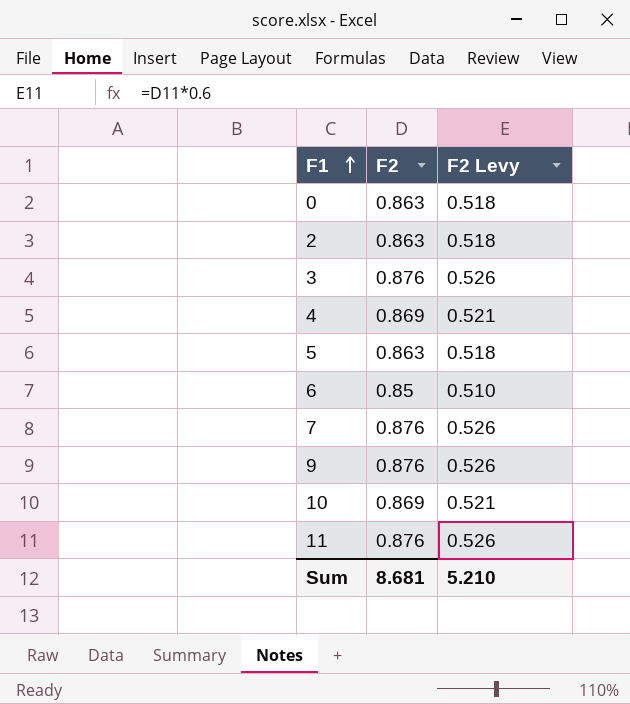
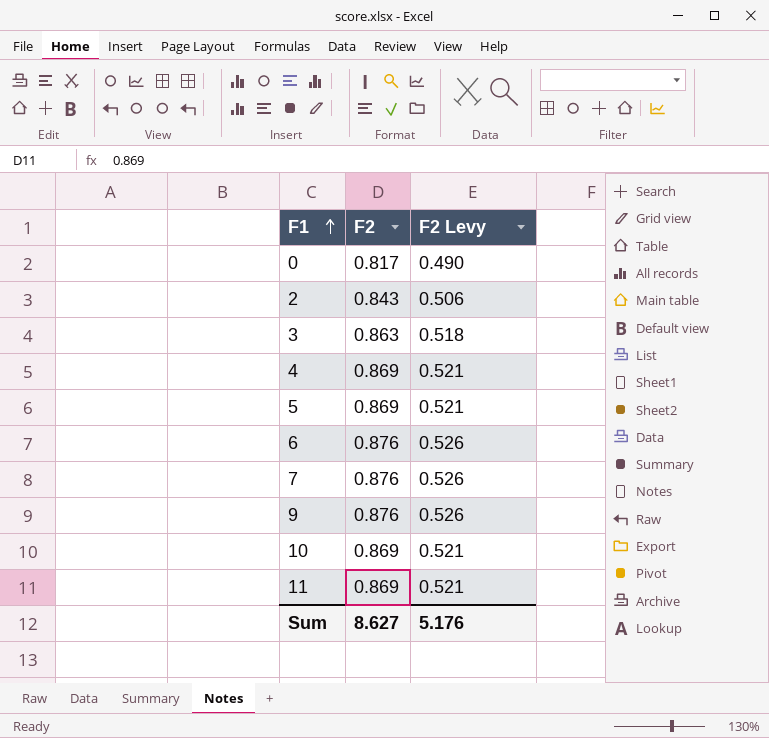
0 | F2: 0.863 -> 0.817
0 | F2 Levy: 0.518 -> 0.490
2 | F2: 0.863 -> 0.843
2 | F2 Levy: 0.518 -> 0.506
3 | F2: 0.876 -> 0.863
3 | F2 Levy: 0.526 -> 0.518
5 | F2: 0.863 -> 0.869
5 | F2 Levy: 0.518 -> 0.521
6 | F2: 0.85 -> 0.876
6 | F2 Levy: 0.510 -> 0.526
11 | F2: 0.876 -> 0.869
11 | F2 Levy: 0.526 -> 0.521
Sum | F2: 8.681 -> 8.627
Sum | F2 Levy: 5.210 -> 5.176

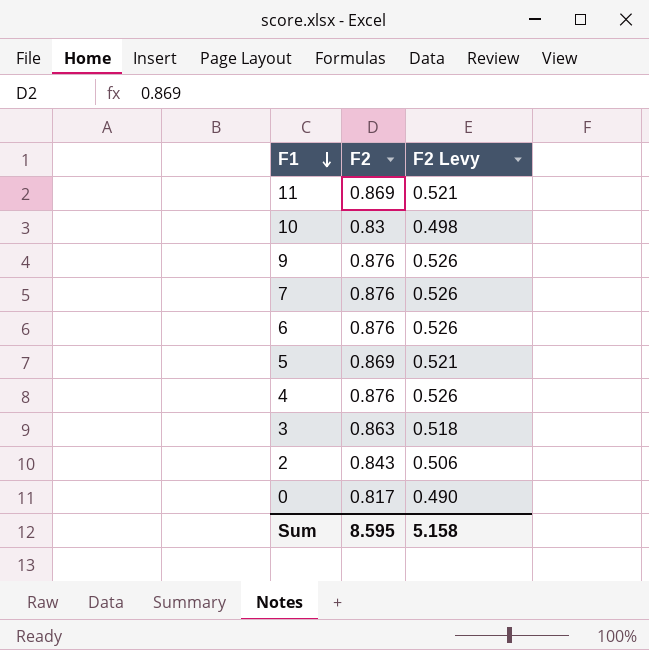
row order: F1 ascending -> F1 descending
10 | F2: 0.869 -> 0.83
10 | F2 Levy: 0.521 -> 0.498
4 | F2: 0.869 -> 0.876
4 | F2 Levy: 0.521 -> 0.526
Sum | F2: 8.627 -> 8.595
Sum | F2 Levy: 5.176 -> 5.158

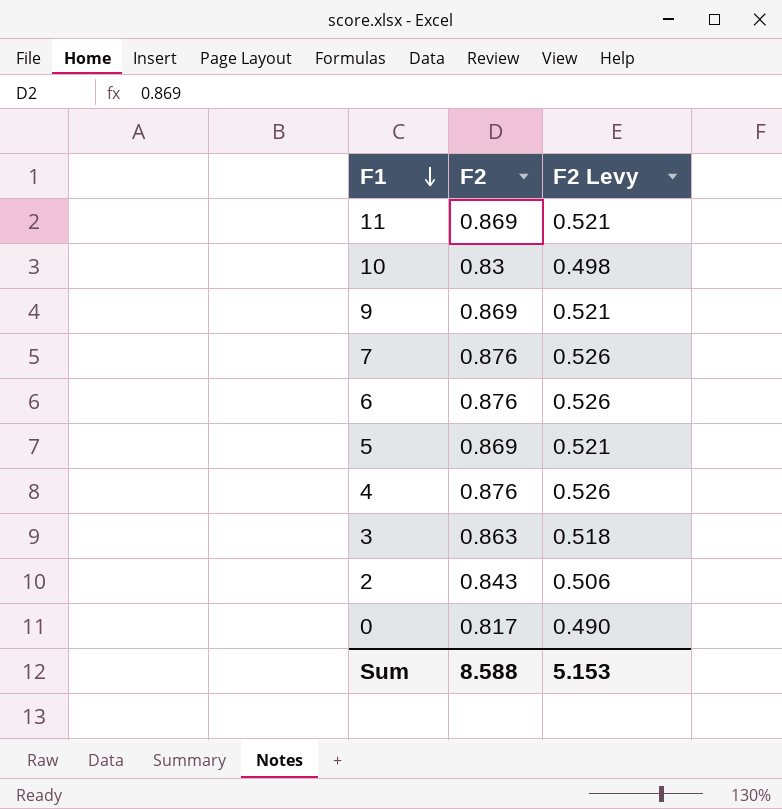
9 | F2: 0.876 -> 0.869
9 | F2 Levy: 0.526 -> 0.521
Sum | F2: 8.595 -> 8.588
Sum | F2 Levy: 5.158 -> 5.153

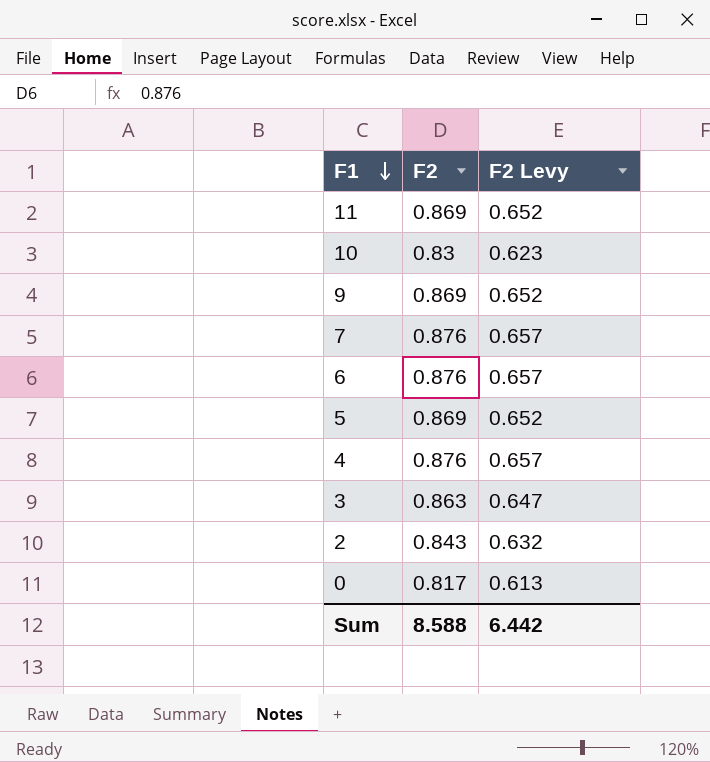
column F2 Levy | formula: [F2] * 0.6 -> [F2] * 0.75
Sum | F2 Levy: 5.153 -> 6.442

